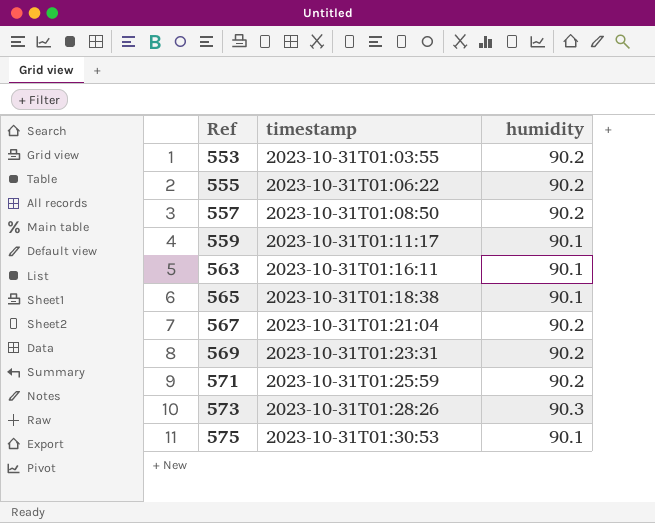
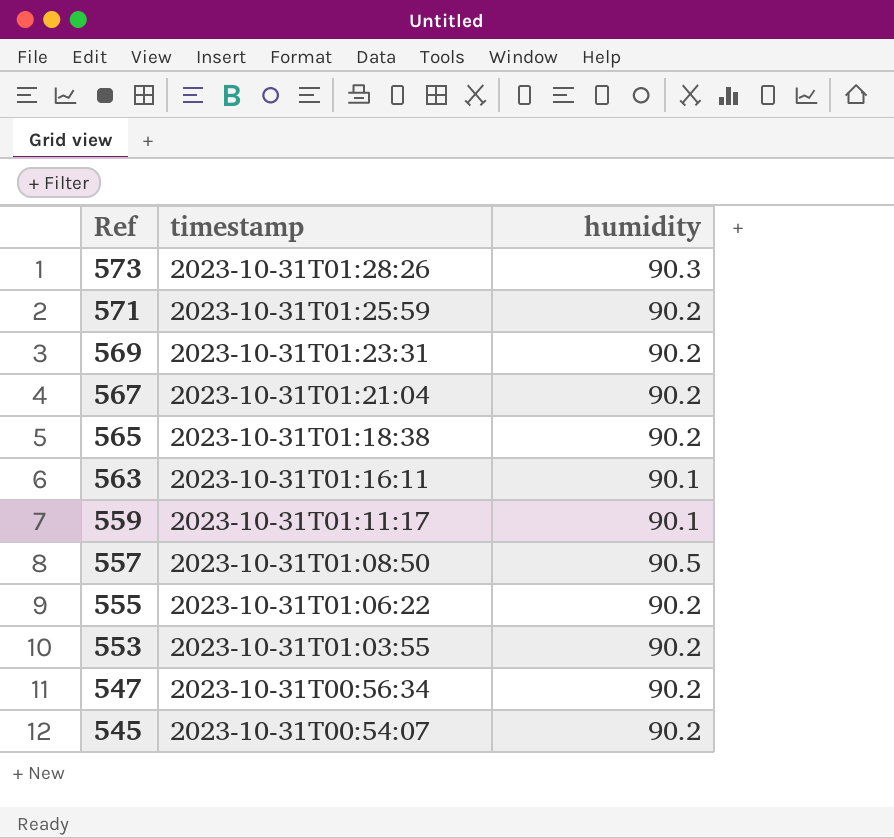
row order: Ref ascending -> Ref descending
row 575: 2023-10-31T01:30:53 | 90.1 -> none
565 | humidity: 90.1 -> 90.2
557 | humidity: 90.2 -> 90.5
row 547: none -> 2023-10-31T00:56:34 | 90.2
row 545: none -> 2023-10-31T00:54:07 | 90.2

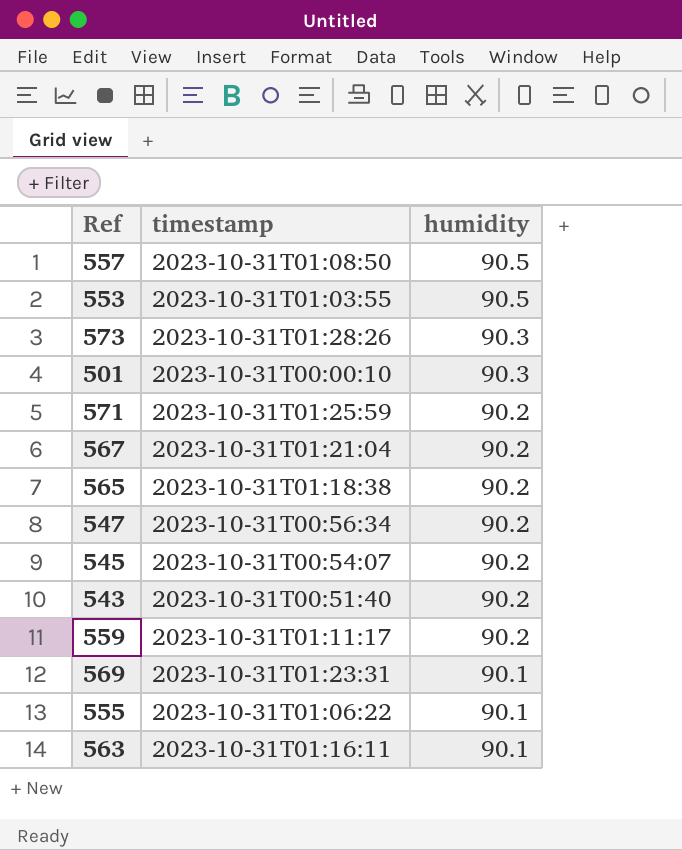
row order: Ref descending -> humidity descending
553 | humidity: 90.2 -> 90.5
row 501: none -> 2023-10-31T00:00:10 | 90.3
row 543: none -> 2023-10-31T00:51:40 | 90.2
559 | humidity: 90.1 -> 90.2
569 | humidity: 90.2 -> 90.1
555 | humidity: 90.2 -> 90.1

